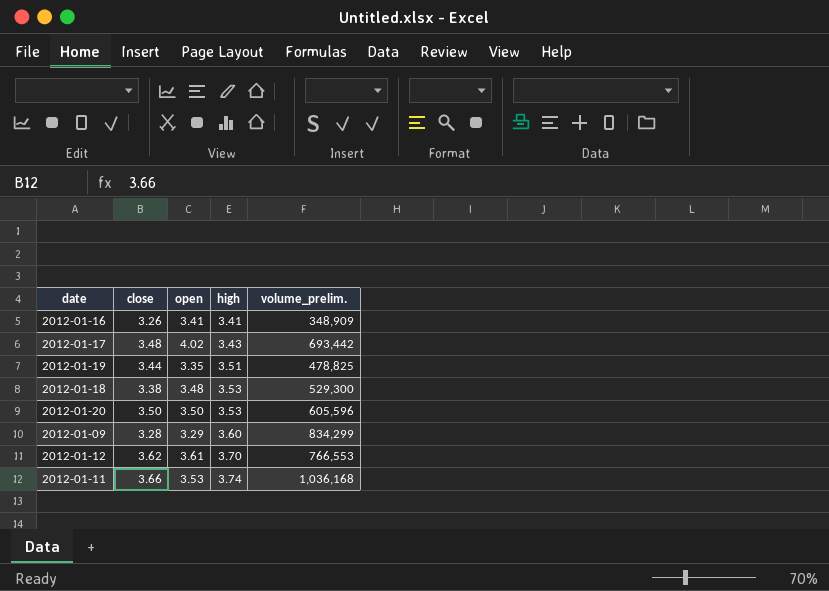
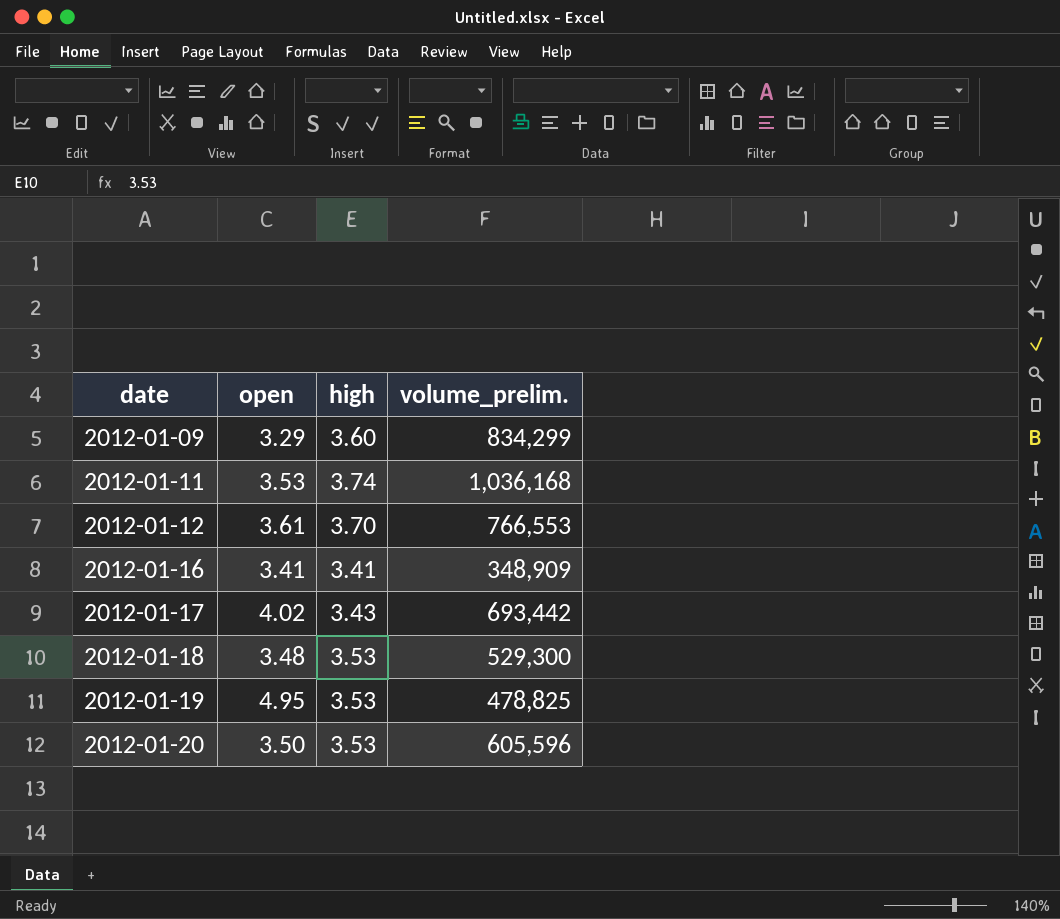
row order: high ascending -> date ascending
column close | position: 2 -> none
2012-01-19 | open: 3.35 -> 4.95
2012-01-19 | high: 3.51 -> 3.53

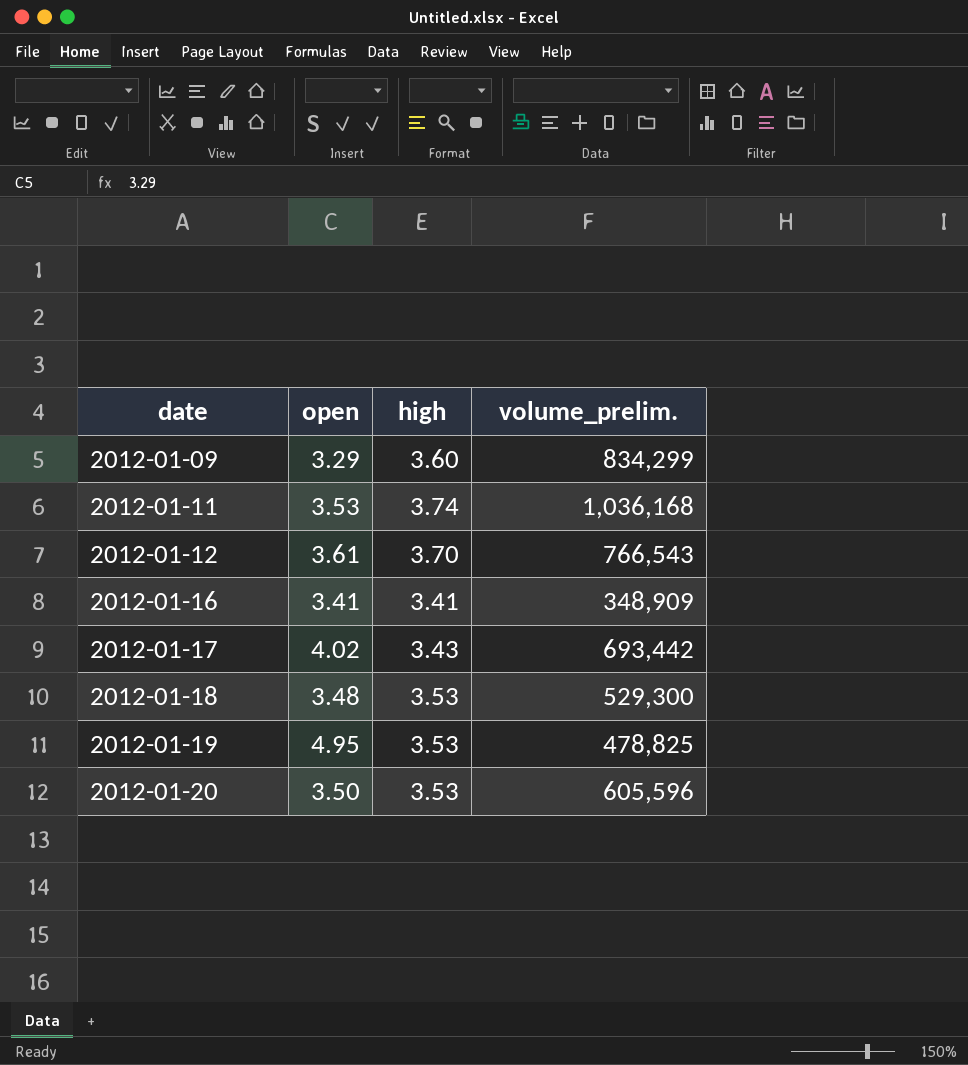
2012-01-12 | volume_prelim.: 766,553 -> 766,543

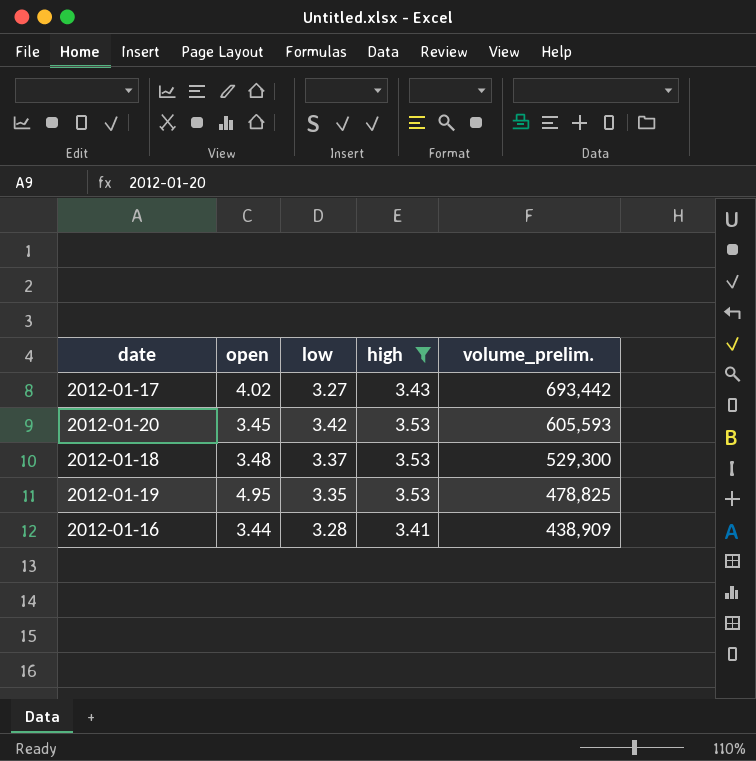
filter: none -> high <= 3.53
row order: date ascending -> volume_prelim. descending
column low | position: none -> 3
2012-01-20 | open: 3.50 -> 3.45
2012-01-20 | volume_prelim.: 605,596 -> 605,593
2012-01-16 | open: 3.41 -> 3.44
2012-01-16 | volume_prelim.: 348,909 -> 438,909

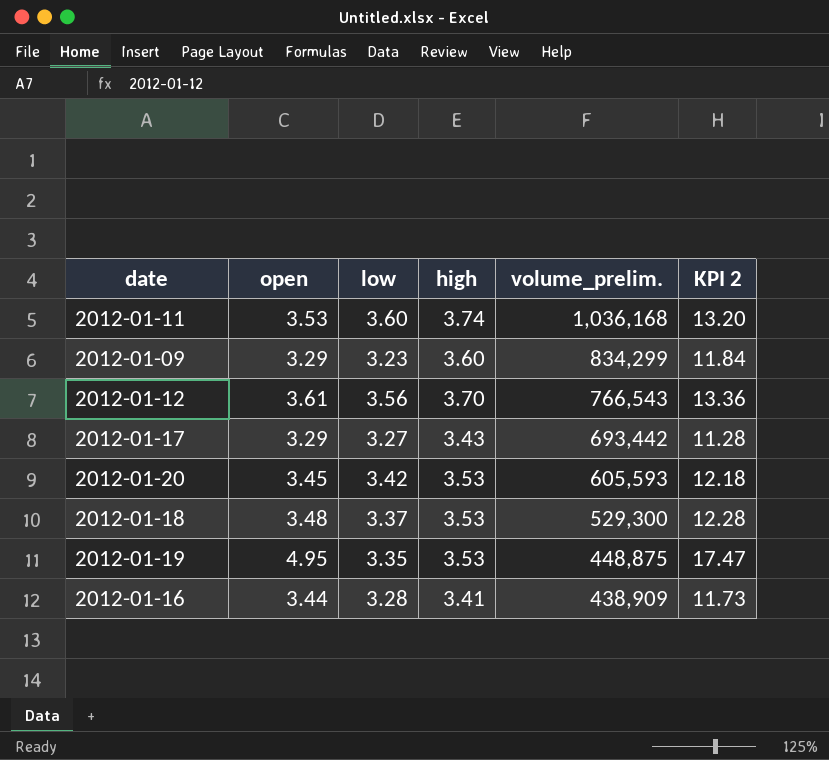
filter: high <= 3.53 -> none
column KPI 2 | formula: none -> [open] * [high]
2012-01-17 | open: 4.02 -> 3.29
2012-01-19 | volume_prelim.: 478,825 -> 448,875

